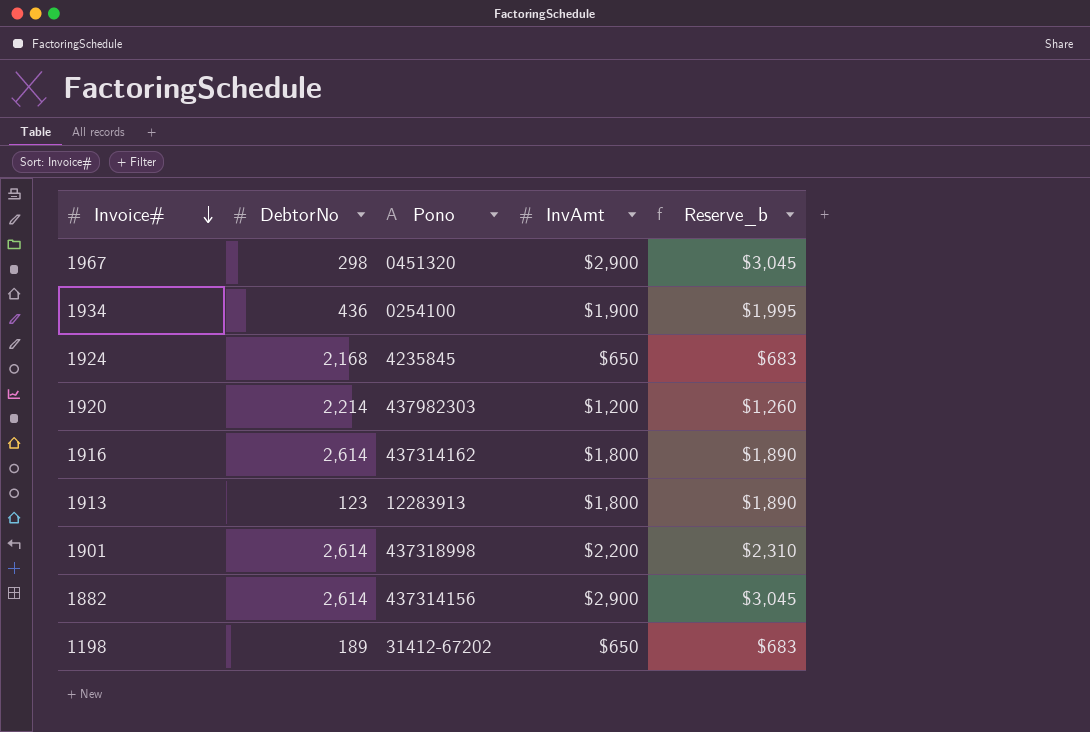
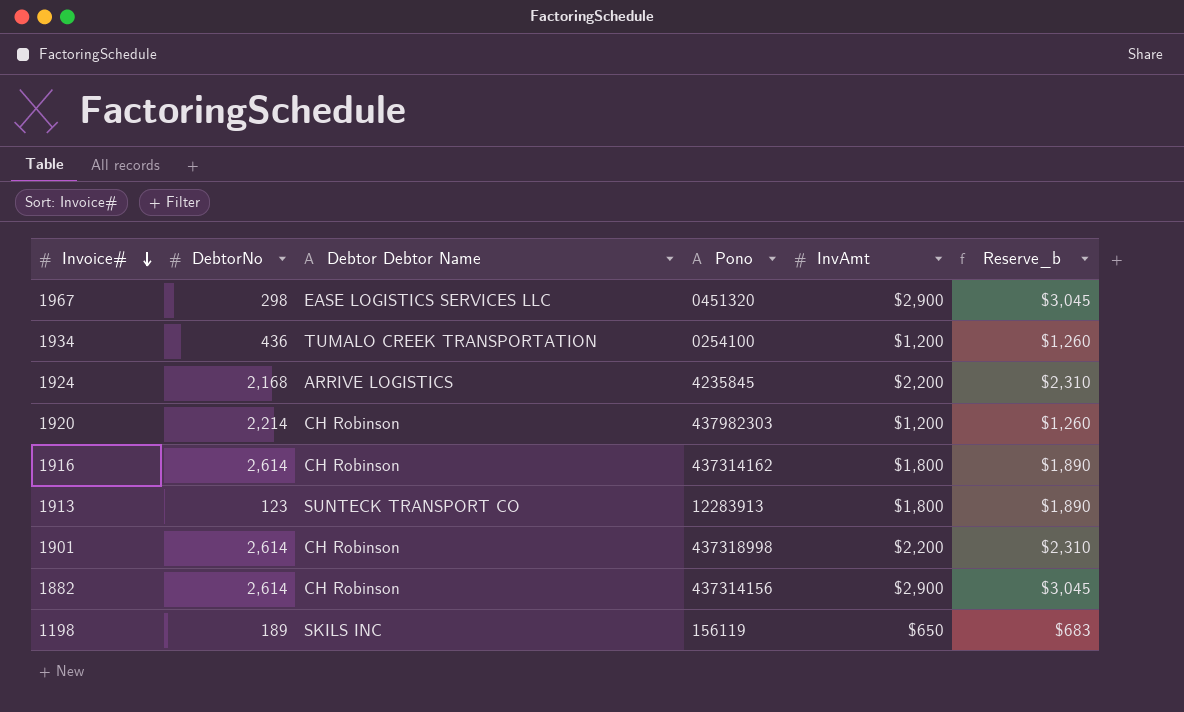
column Debtor Debtor Name | position: none -> 3
1934 | InvAmt: $1,900 -> $1,200
1934 | Reserve_b: $1,995 -> $1,260
1924 | InvAmt: $650 -> $2,200
1924 | Reserve_b: $683 -> $2,310
1198 | Pono: 31412-67202 -> 156119

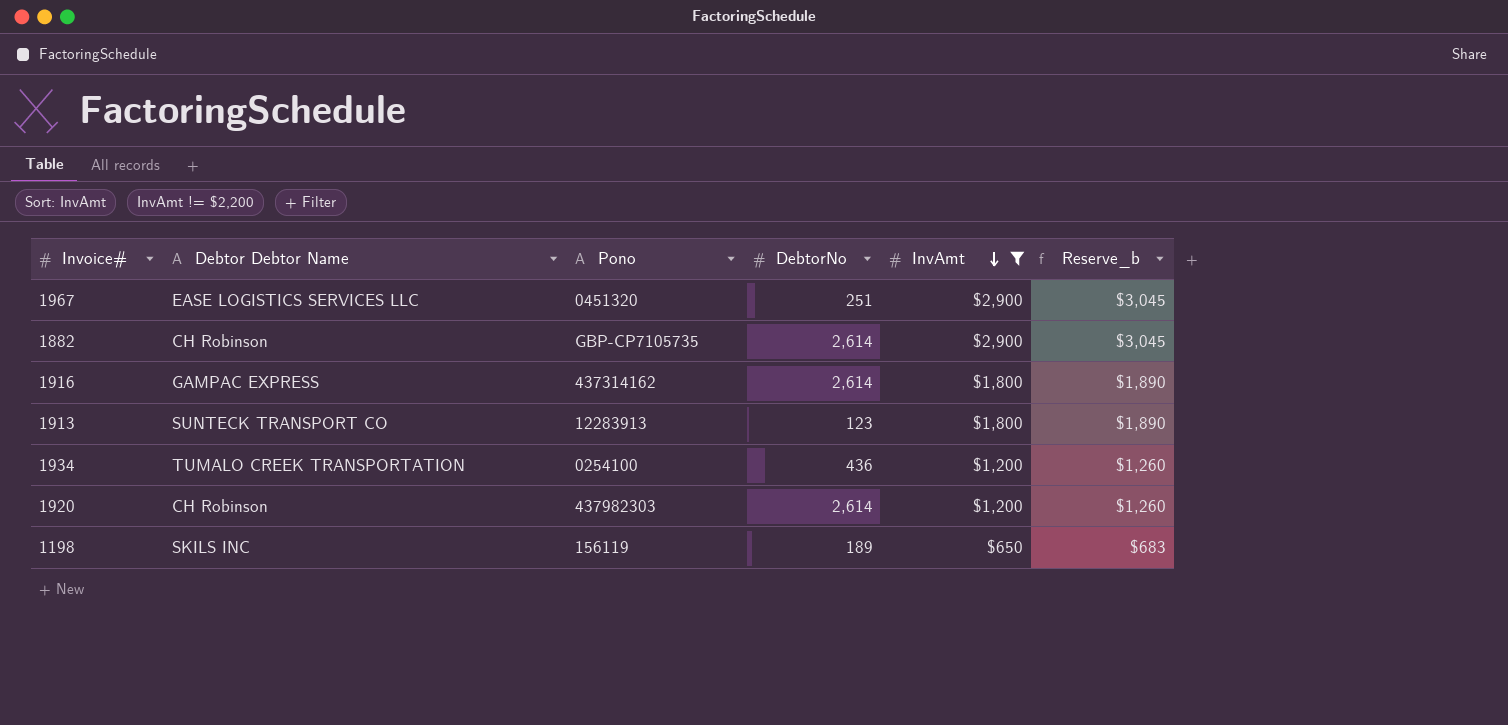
filter: none -> InvAmt != $2,200
row order: Invoice# descending -> InvAmt descending
column DebtorNo | position: 2 -> 4
1967 | DebtorNo: 298 -> 251
1882 | Pono: 437314156 -> GBP-CP7105735
1916 | Debtor Debtor Name: CH Robinson -> GAMPAC EXPRESS
1920 | DebtorNo: 2,214 -> 2,614

